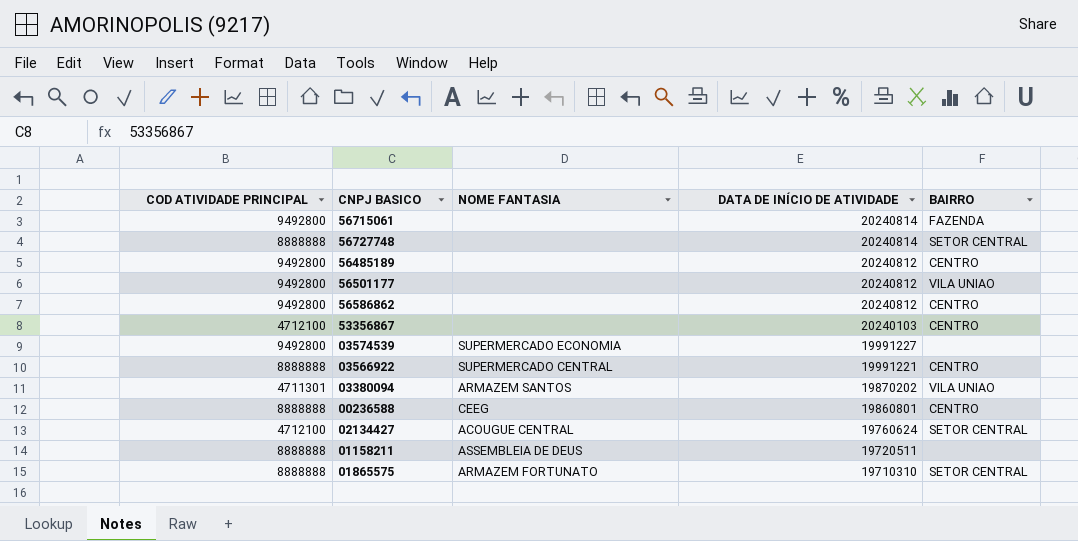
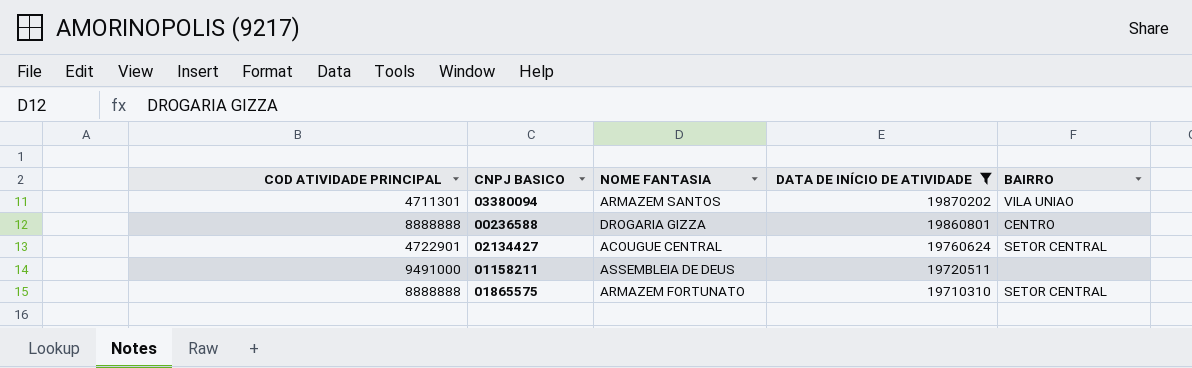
filter: none -> DATA DE INÍCIO DE ATIVIDADE <= 19870202
00236588 | NOME FANTASIA: CEEG -> DROGARIA GIZZA
02134427 | COD ATIVIDADE PRINCIPAL: 4712100 -> 4722901
01158211 | COD ATIVIDADE PRINCIPAL: 8888888 -> 9491000

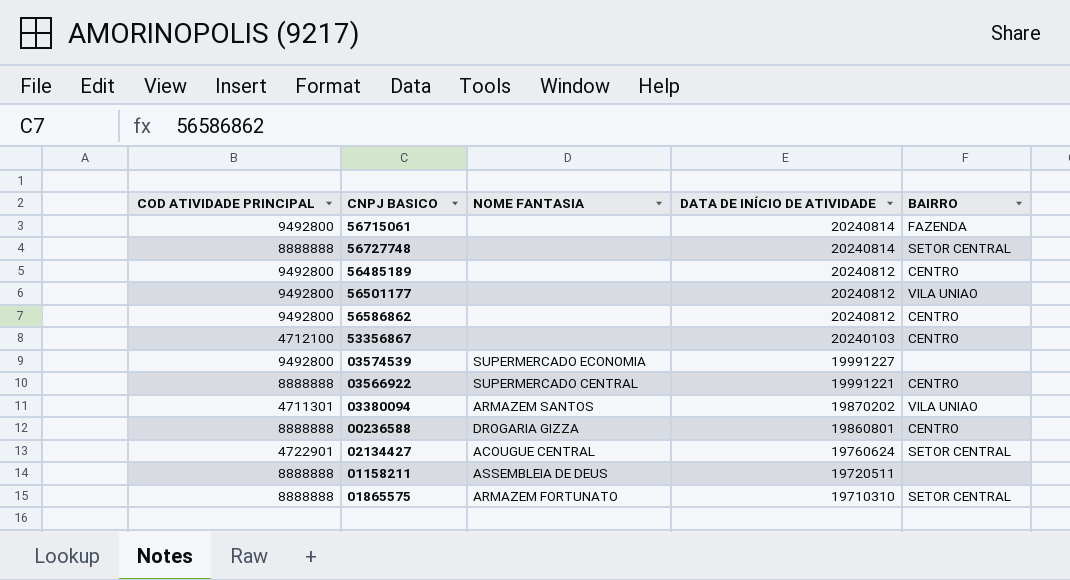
filter: DATA DE INÍCIO DE ATIVIDADE <= 19870202 -> none
01158211 | COD ATIVIDADE PRINCIPAL: 9491000 -> 8888888

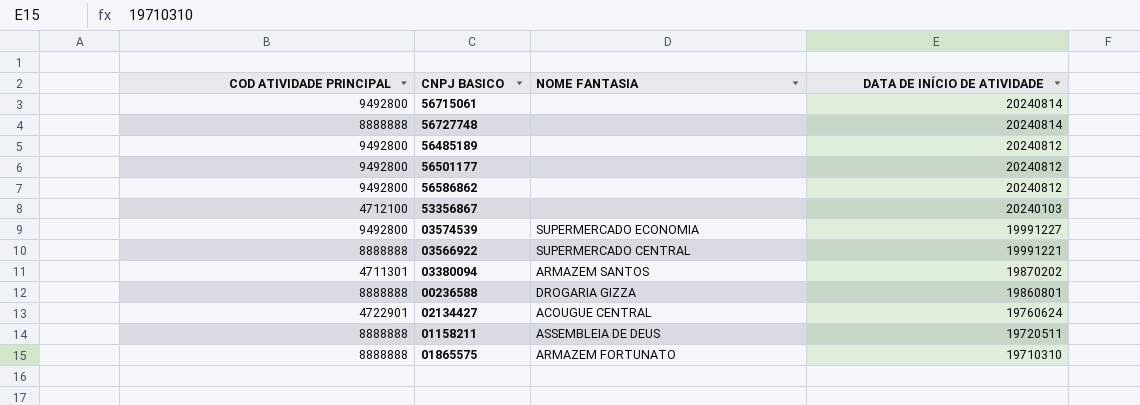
column BAIRRO | position: 5 -> none

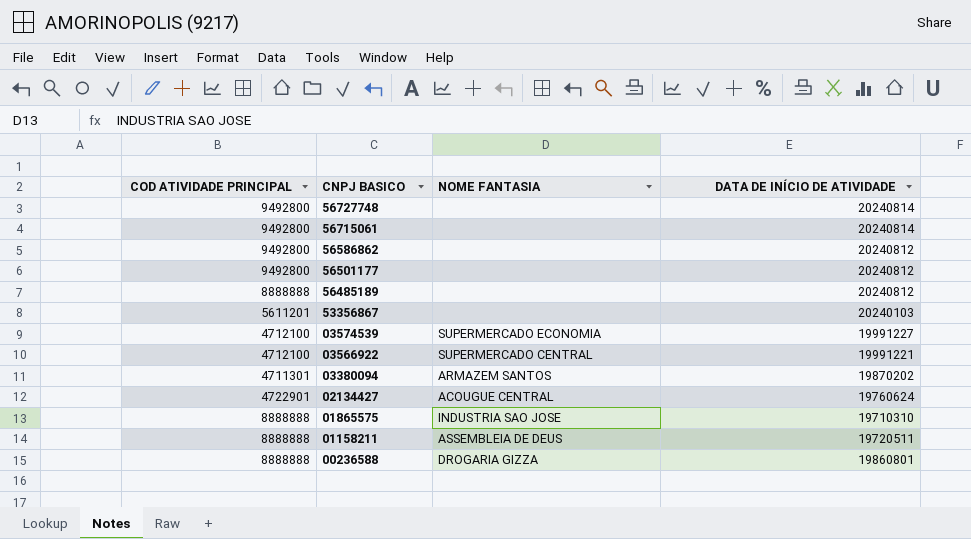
row order: DATA DE INÍCIO DE ATIVIDADE descending -> CNPJ BASICO descending
56727748 | COD ATIVIDADE PRINCIPAL: 8888888 -> 9492800
56485189 | COD ATIVIDADE PRINCIPAL: 9492800 -> 8888888
53356867 | COD ATIVIDADE PRINCIPAL: 4712100 -> 5611201
03574539 | COD ATIVIDADE PRINCIPAL: 9492800 -> 4712100
03566922 | COD ATIVIDADE PRINCIPAL: 8888888 -> 4712100
01865575 | NOME FANTASIA: ARMAZEM FORTUNATO -> INDUSTRIA SAO JOSE

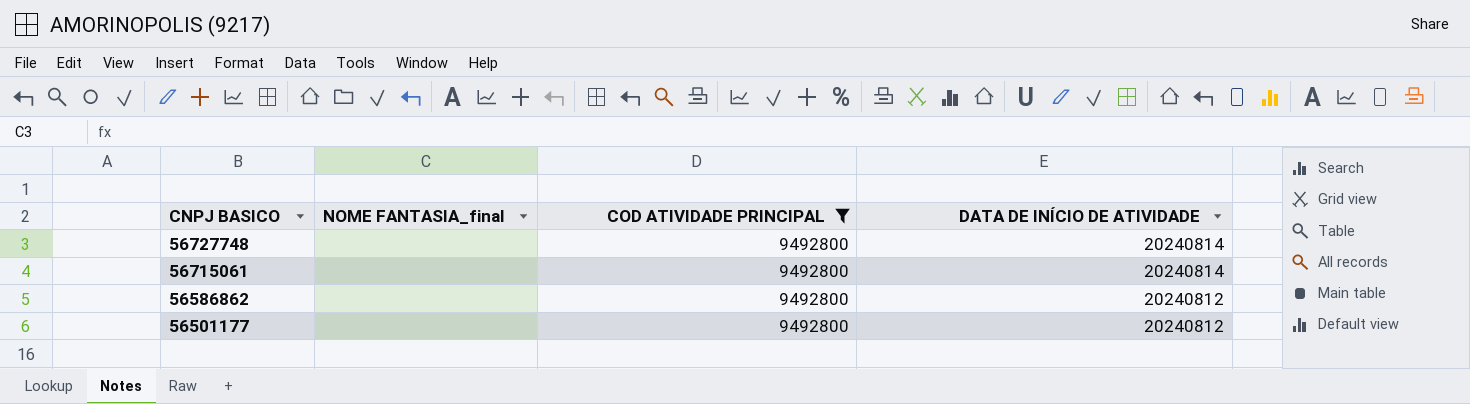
filter: none -> COD ATIVIDADE PRINCIPAL = 9492800
column name: NOME FANTASIA -> NOME FANTASIA_final
column COD ATIVIDADE PRINCIPAL | position: 1 -> 3

